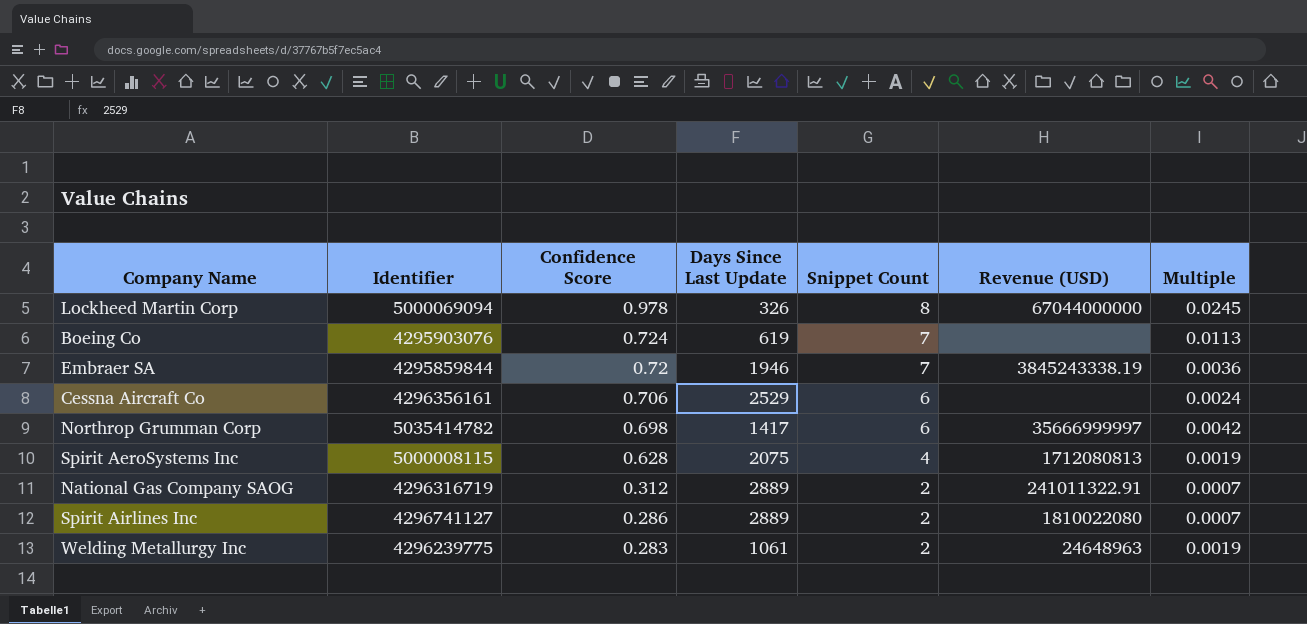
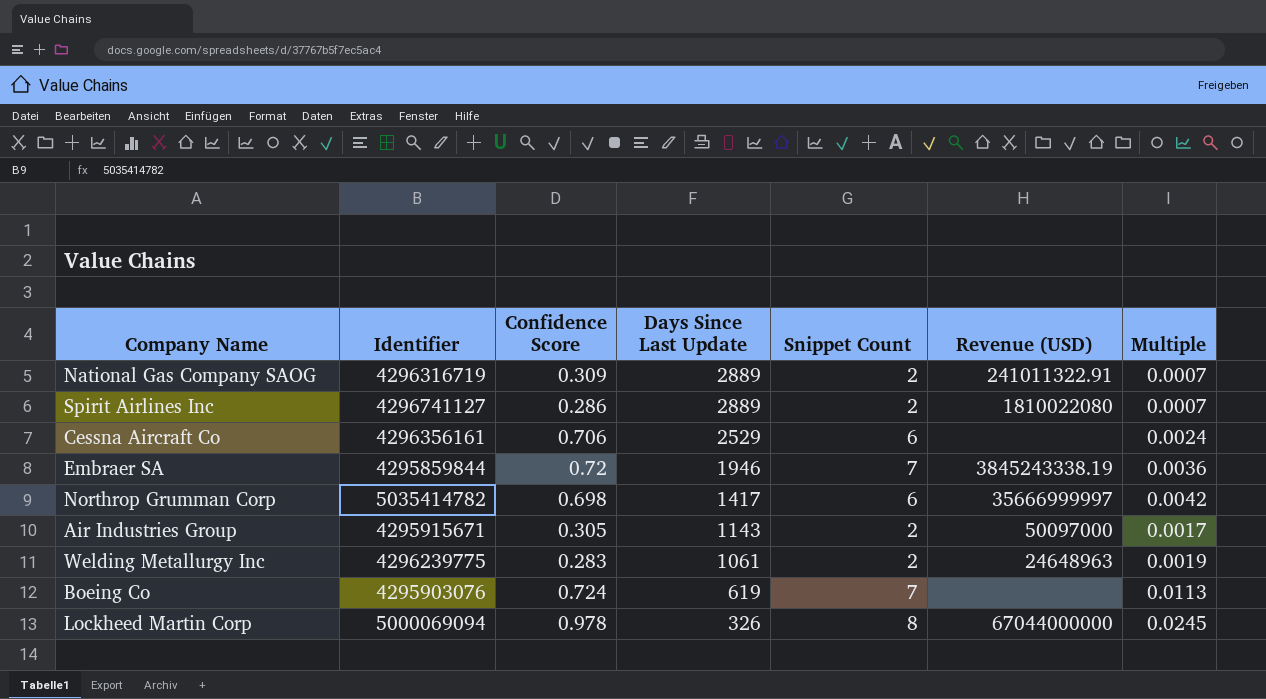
row order: Confidence Score descending -> Days Since Last Update descending
row Spirit AeroSystems Inc: 5000008115 | 0.628 | 2075 | 4 | 1712080813 | 0.0019 -> none
National Gas Company SAOG | Confidence Score: 0.312 -> 0.309
row Air Industries Group: none -> 4295915671 | 0.305 | 1143 | 2 | 50097000 | 0.0017

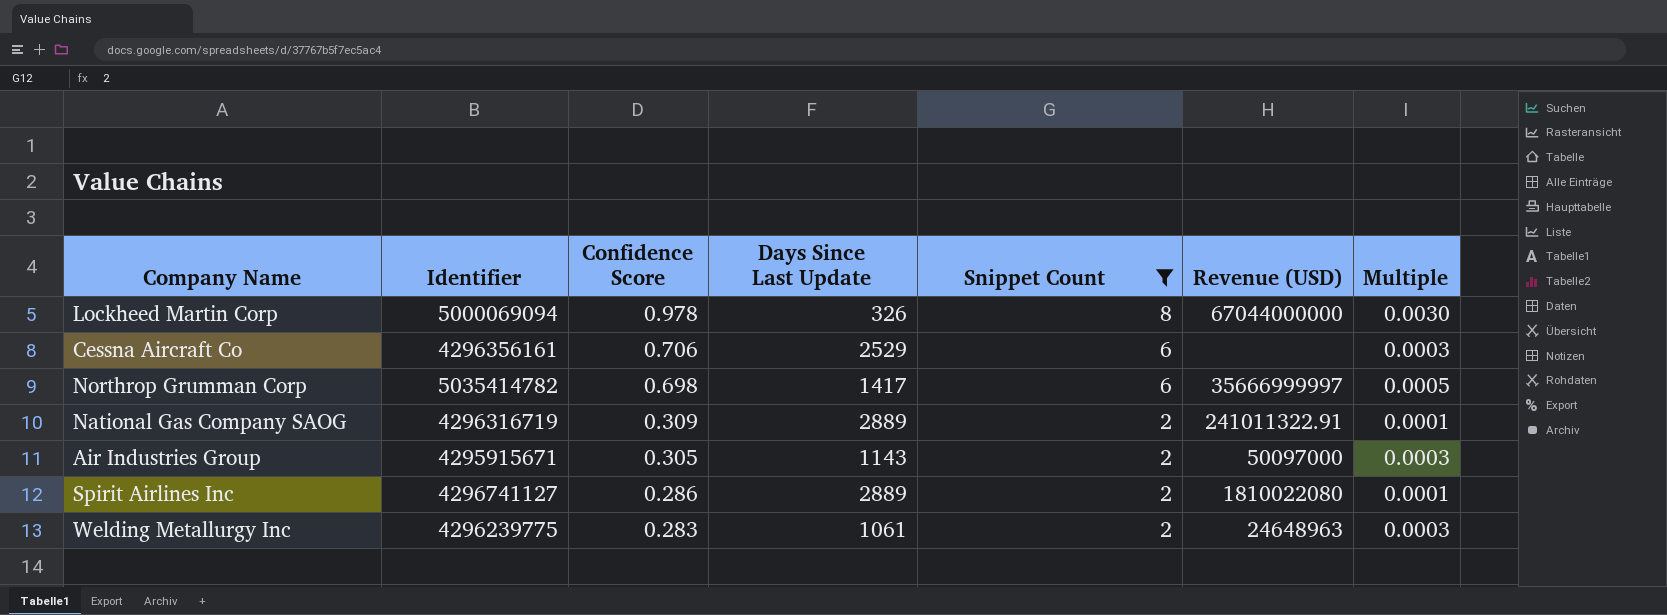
filter: none -> Snippet Count != 7
row order: Days Since Last Update descending -> Confidence Score descending
column Multiple | formula: [Snippet Count] / [Days Since Last Update] -> [Confidence Score] / [Days Since Last Update]

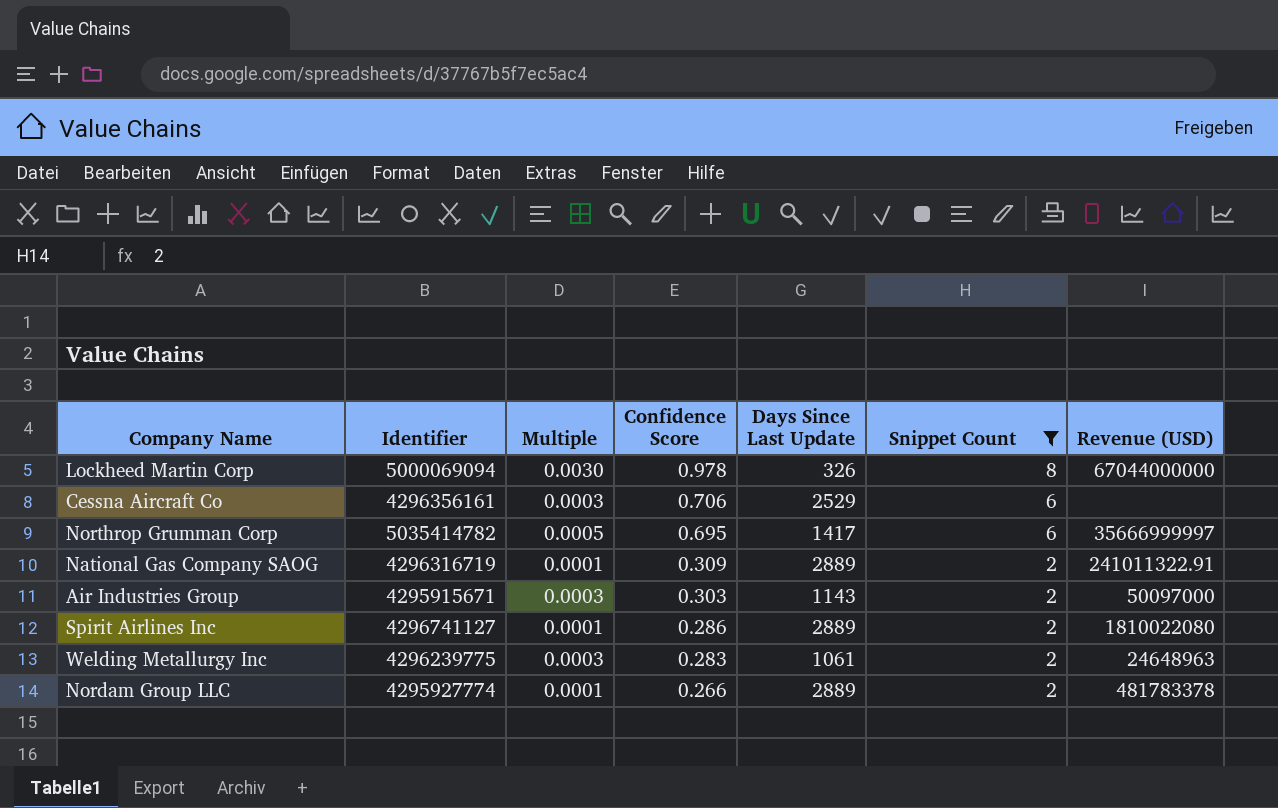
column Multiple | position: 7 -> 3
Northrop Grumman Corp | Confidence Score: 0.698 -> 0.695
Air Industries Group | Confidence Score: 0.305 -> 0.303
row Nordam Group LLC: none -> 4295927774 | 0.0001 | 0.266 | 2889 | 2 | 481783378

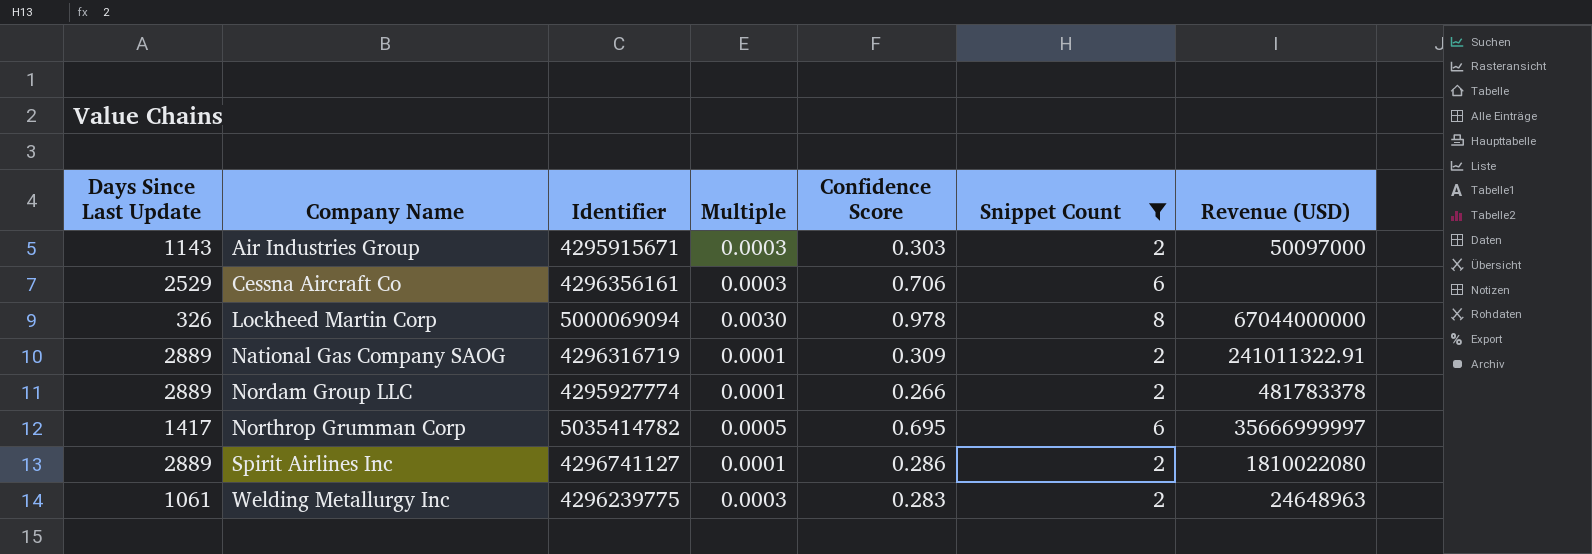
row order: Confidence Score descending -> Company Name ascending
column Days Since Last Update | position: 5 -> 1

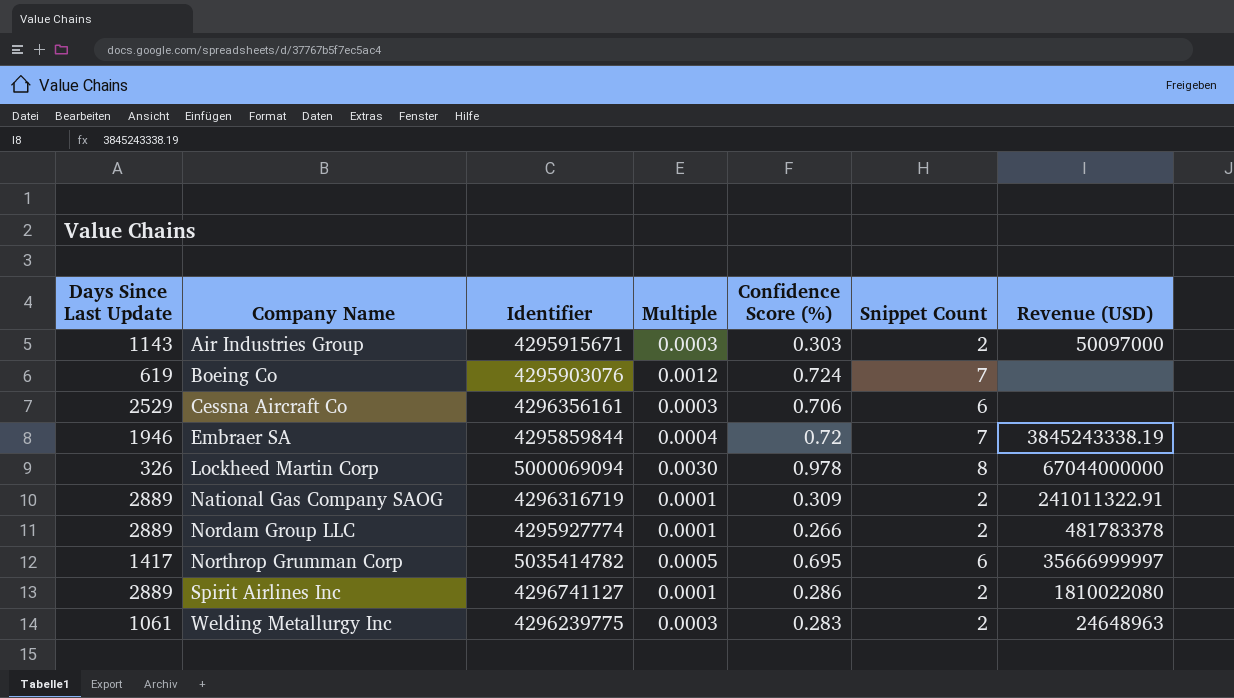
filter: Snippet Count != 7 -> none
column name: Confidence Score -> Confidence Score (%)

